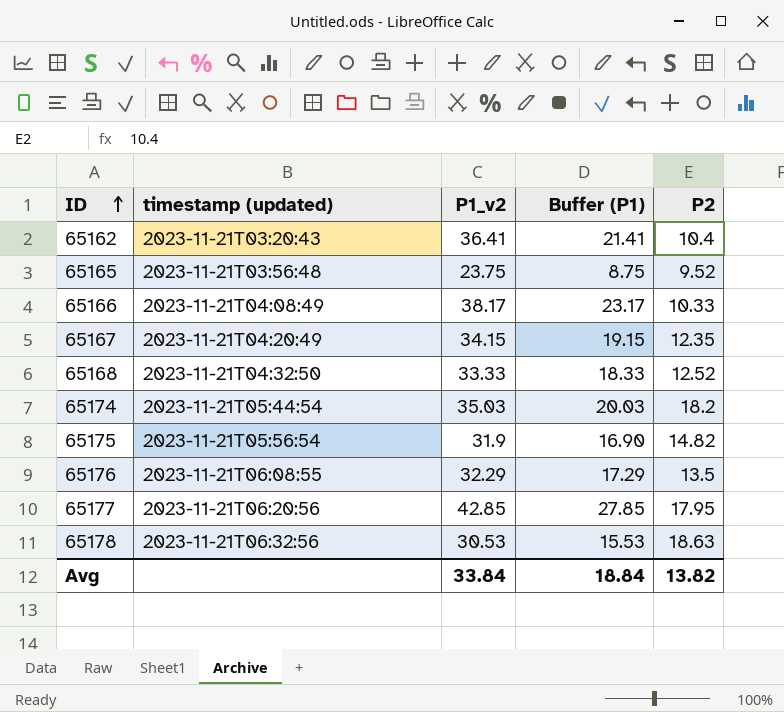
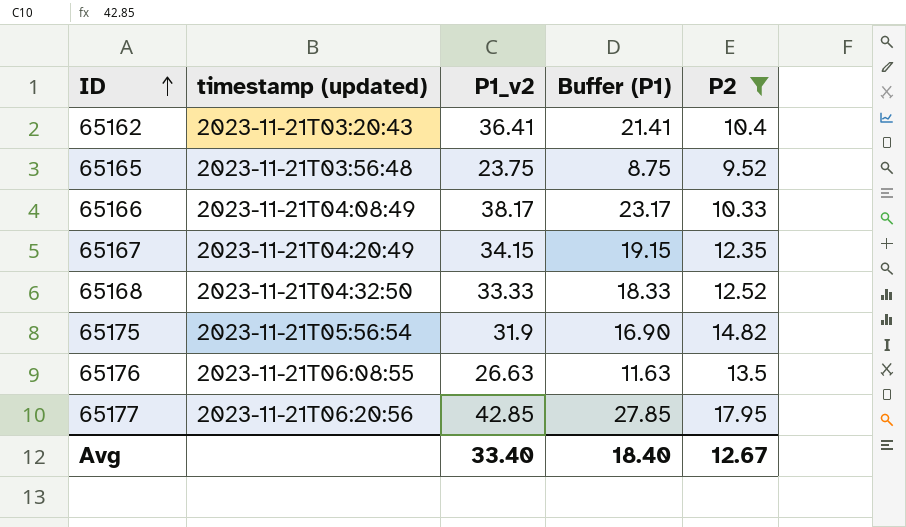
filter: none -> P2 <= 17.95
65176 | P1_v2: 32.29 -> 26.63
65176 | Buffer (P1): 17.29 -> 11.63
Avg | P1_v2: 33.84 -> 33.40
Avg | Buffer (P1): 18.84 -> 18.40
Avg | P2: 13.82 -> 12.67

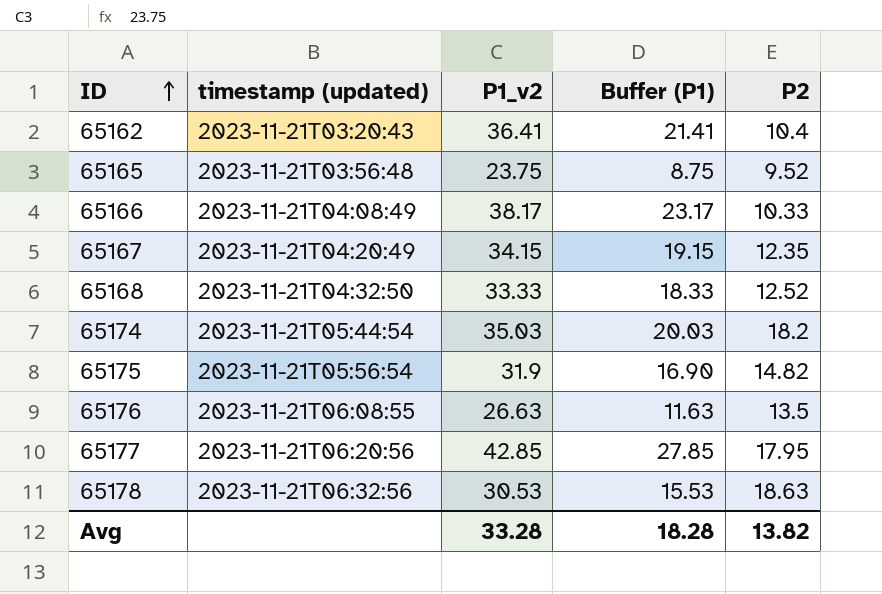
filter: P2 <= 17.95 -> none
Avg | P1_v2: 33.40 -> 33.28
Avg | Buffer (P1): 18.40 -> 18.28
Avg | P2: 12.67 -> 13.82

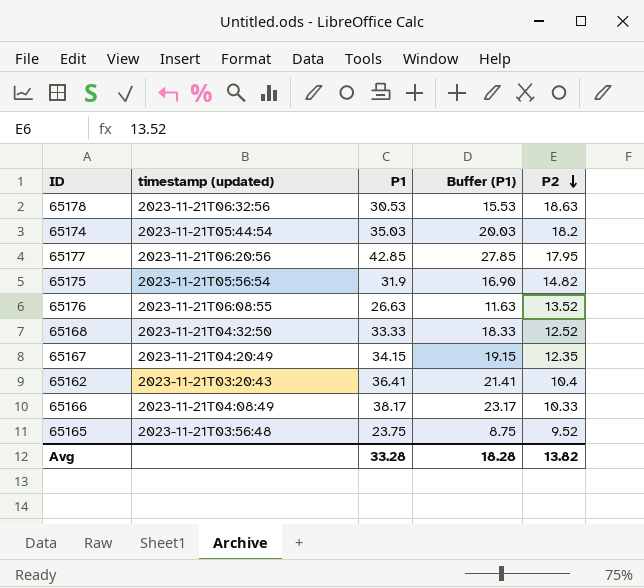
row order: ID ascending -> P2 descending
column name: P1_v2 -> P1
65176 | P2: 13.5 -> 13.52

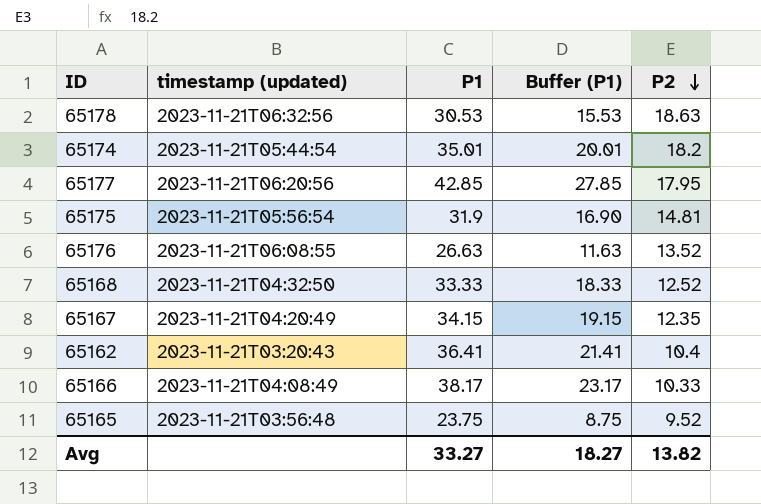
65174 | P1: 35.03 -> 35.01
65174 | Buffer (P1): 20.03 -> 20.01
65175 | P2: 14.82 -> 14.81
Avg | P1: 33.28 -> 33.27
Avg | Buffer (P1): 18.28 -> 18.27

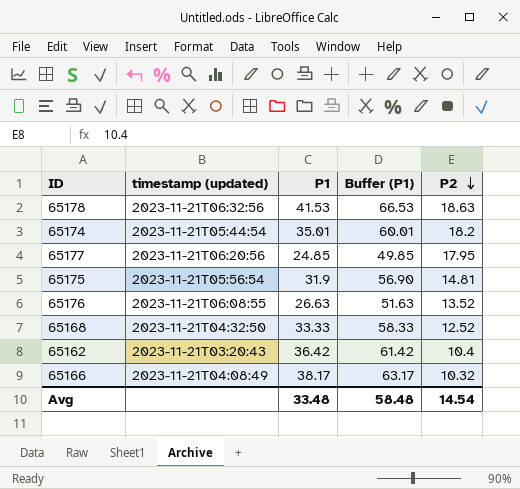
column Buffer (P1) | formula: [P1] - 15 -> [P1] + 25
row 65167: 2023-11-21T04:20:49 | 34.15 | 19.15 | 12.35 -> none
row 65165: 2023-11-21T03:56:48 | 23.75 | 8.75 | 9.52 -> none
65178 | P1: 30.53 -> 41.53
65177 | P1: 42.85 -> 24.85
65162 | P1: 36.41 -> 36.42
65166 | P2: 10.33 -> 10.32
Avg | P1: 33.27 -> 33.48
Avg | Buffer (P1): 18.27 -> 58.48
Avg | P2: 13.82 -> 14.54

